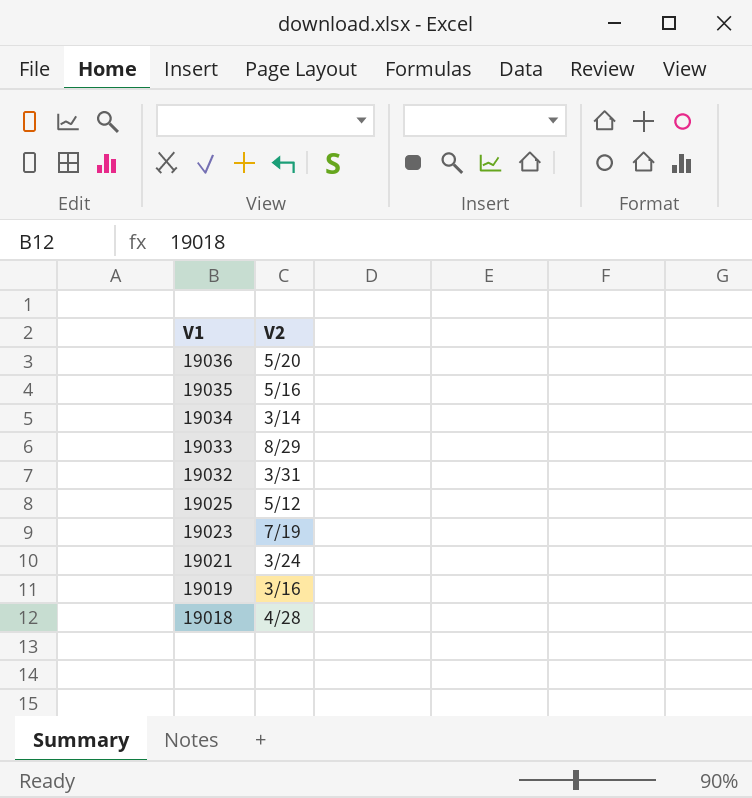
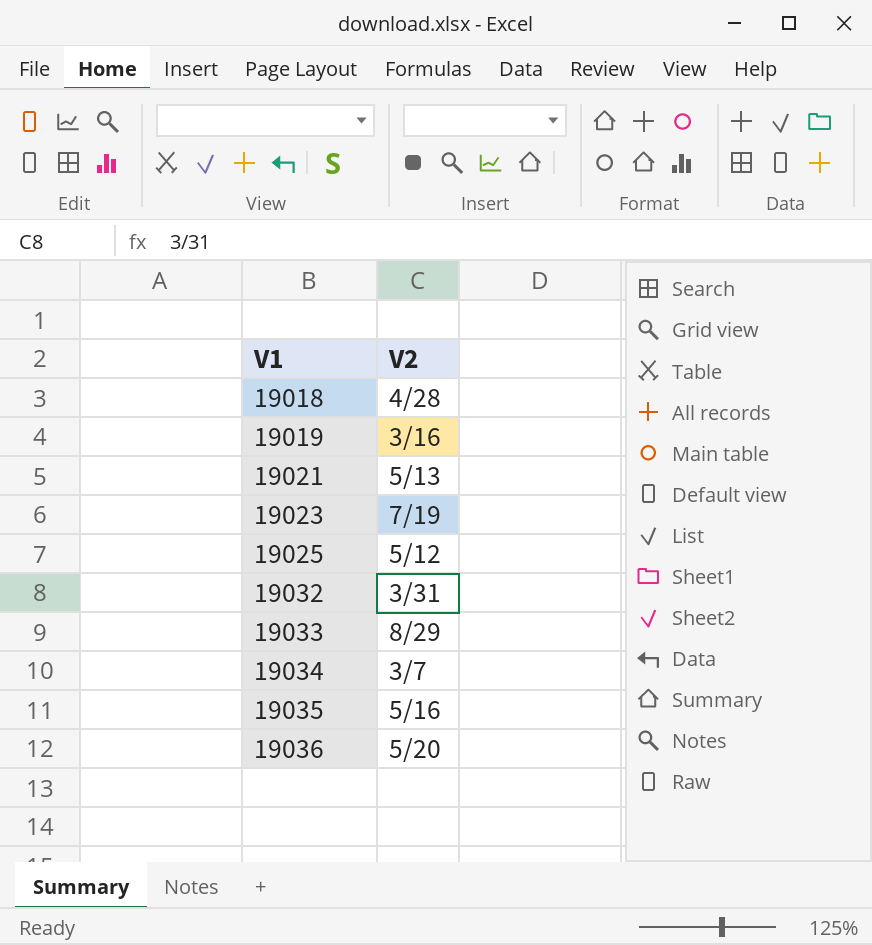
row order: V1 descending -> V1 ascending
19021 | V2: 3/24 -> 5/13
19034 | V2: 3/14 -> 3/7

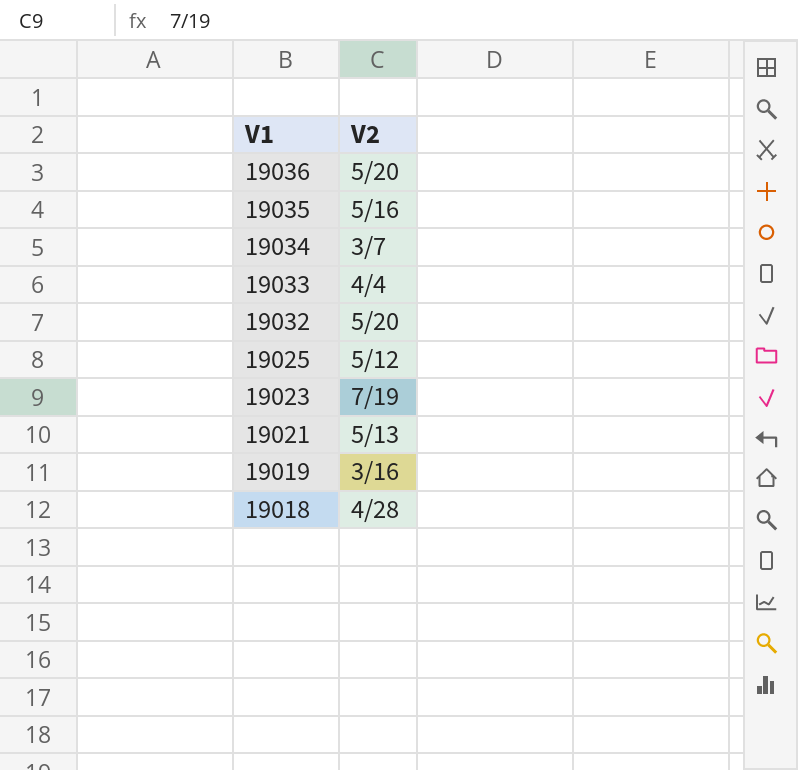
row order: V1 ascending -> V1 descending
19033 | V2: 8/29 -> 4/4
19032 | V2: 3/31 -> 5/20

